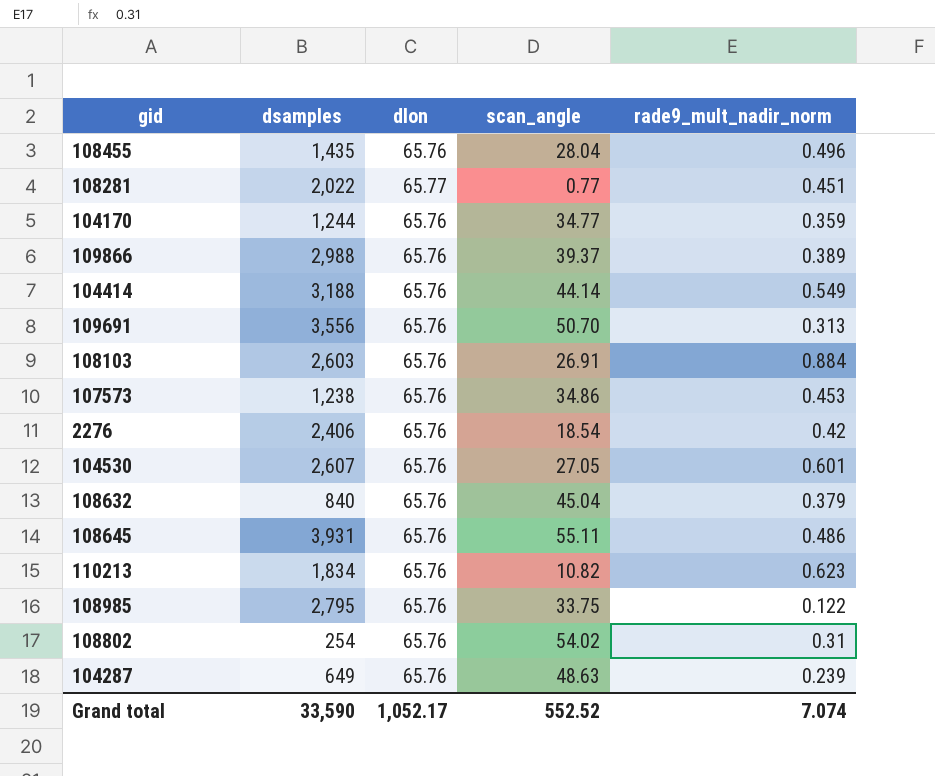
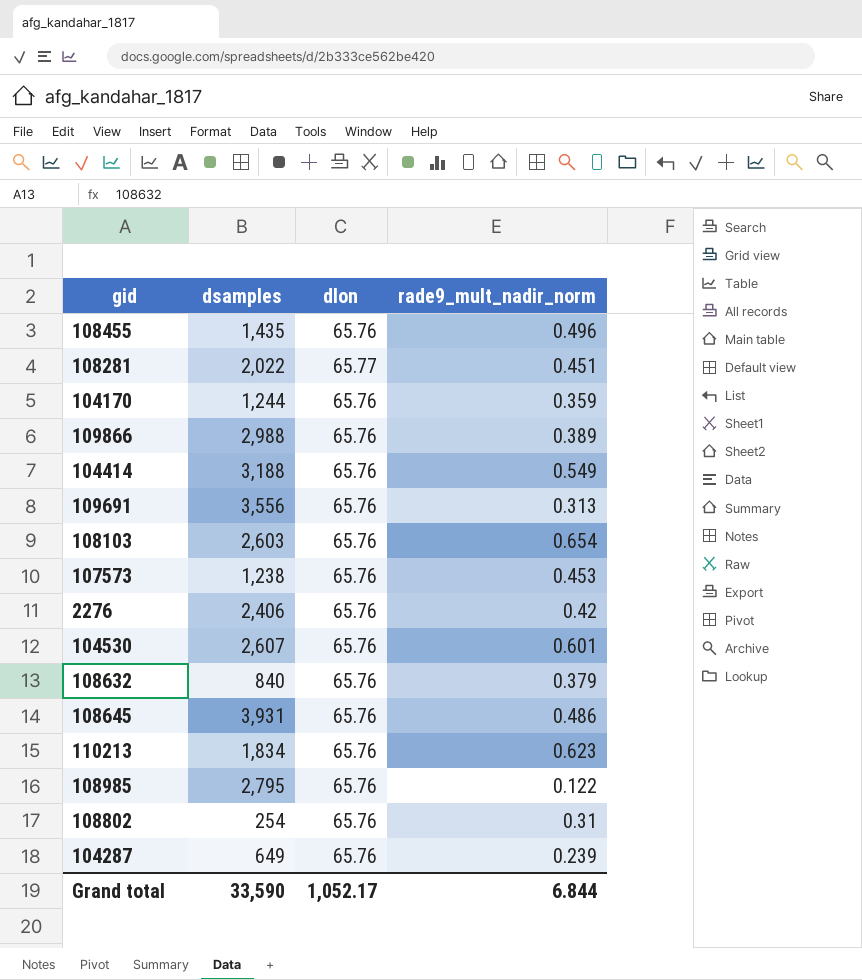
column scan_angle | position: 4 -> none
108103 | rade9_mult_nadir_norm: 0.884 -> 0.654
Grand total | rade9_mult_nadir_norm: 7.074 -> 6.844

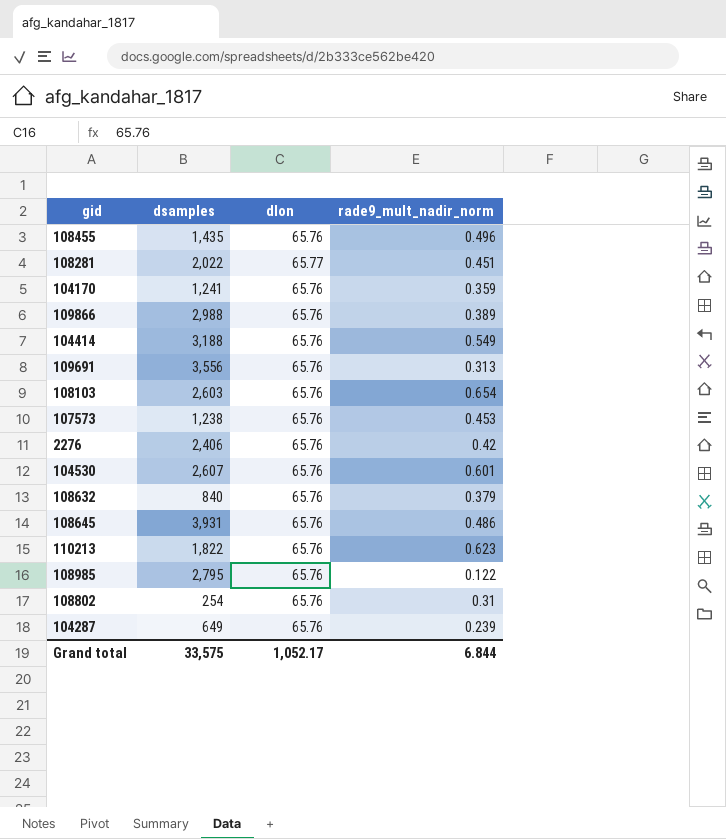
104170 | dsamples: 1,244 -> 1,241
110213 | dsamples: 1,834 -> 1,822
Grand total | dsamples: 33,590 -> 33,575

